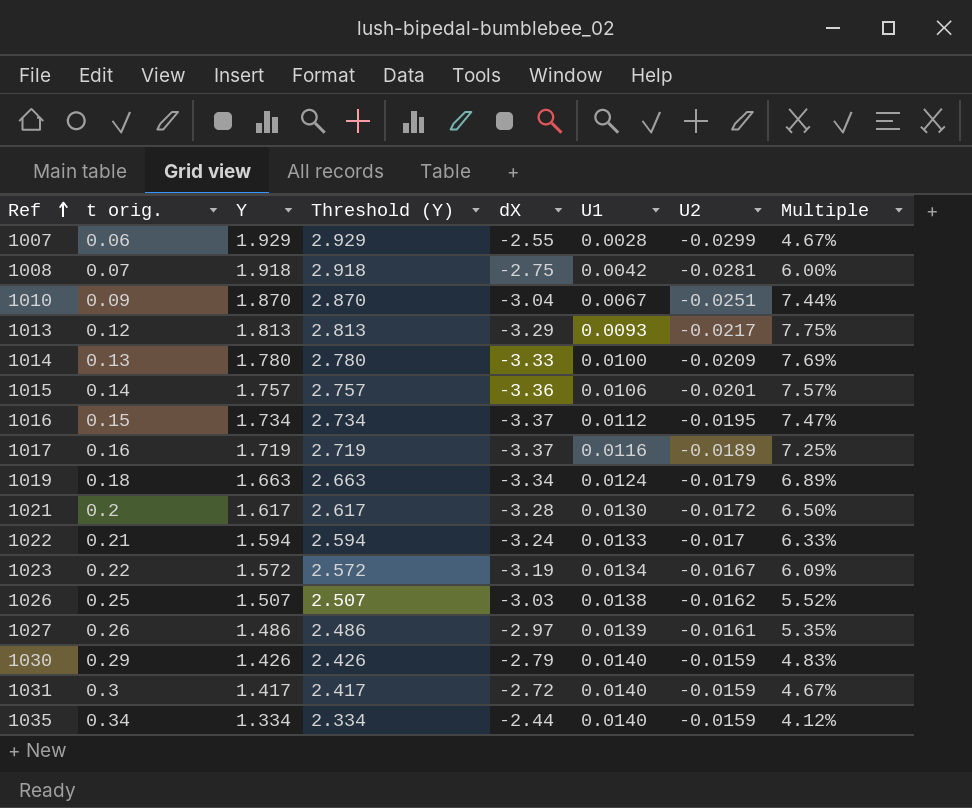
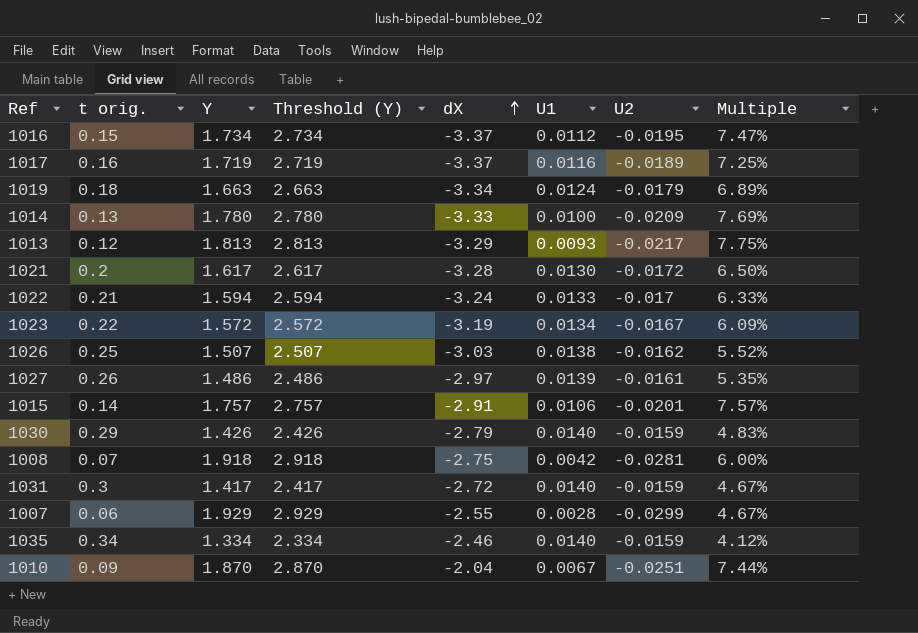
row order: Ref ascending -> dX ascending
1015 | dX: -3.36 -> -2.91
1035 | dX: -2.44 -> -2.46
1010 | dX: -3.04 -> -2.04

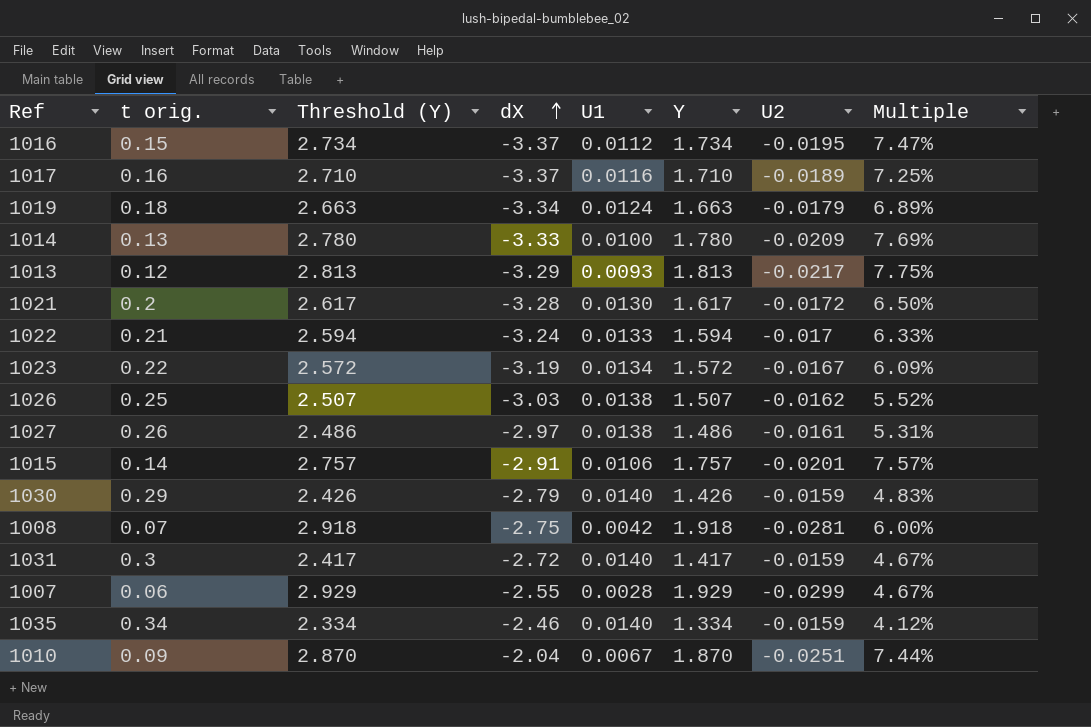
column Y | position: 3 -> 6
1017 | Threshold (Y): 2.719 -> 2.710
1017 | Y: 1.719 -> 1.710
1027 | U1: 0.0139 -> 0.0138
1027 | Multiple: 5.35% -> 5.31%

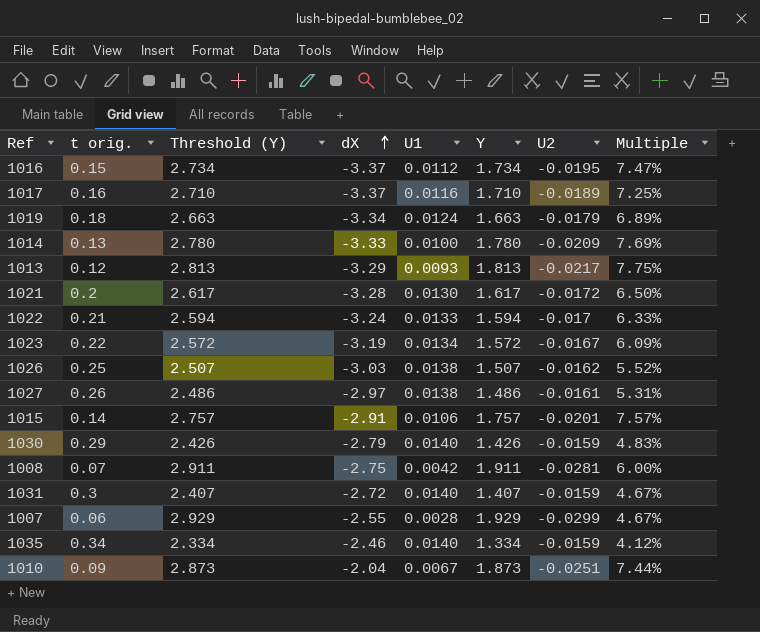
1008 | Threshold (Y): 2.918 -> 2.911
1008 | Y: 1.918 -> 1.911
1031 | Threshold (Y): 2.417 -> 2.407
1031 | Y: 1.417 -> 1.407
1010 | Threshold (Y): 2.870 -> 2.873
1010 | Y: 1.870 -> 1.873

